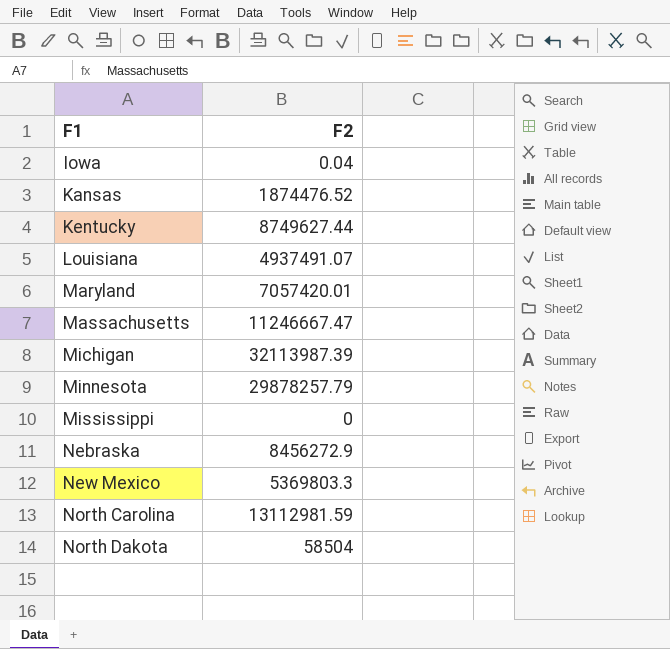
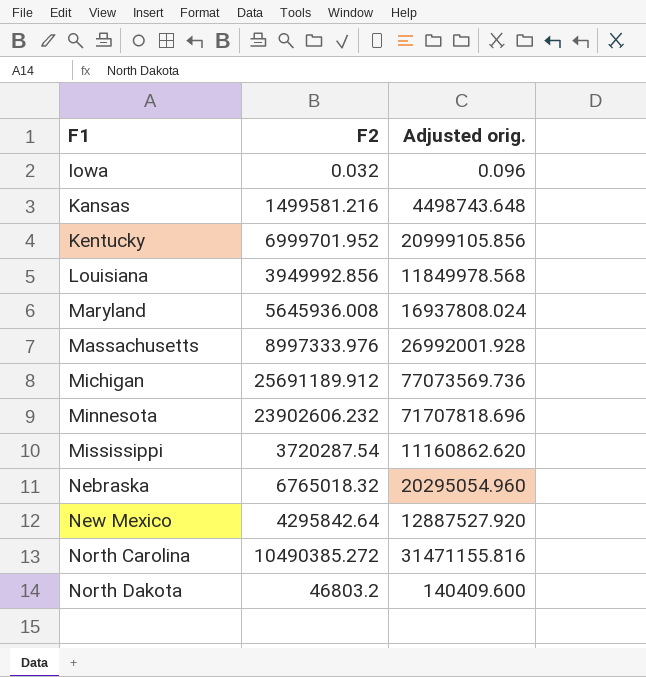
column Adjusted orig. | formula: none -> [F2] * 3
Iowa | F2: 0.04 -> 0.032
Kansas | F2: 1874476.52 -> 1499581.216
Kentucky | F2: 8749627.44 -> 6999701.952
Louisiana | F2: 4937491.07 -> 3949992.856
Maryland | F2: 7057420.01 -> 5645936.008
Massachusetts | F2: 11246667.47 -> 8997333.976
Michigan | F2: 32113987.39 -> 25691189.912
Minnesota | F2: 29878257.79 -> 23902606.232
Mississippi | F2: 0 -> 3720287.54
Nebraska | F2: 8456272.9 -> 6765018.32
New Mexico | F2: 5369803.3 -> 4295842.64
North Carolina | F2: 13112981.59 -> 10490385.272
North Dakota | F2: 58504 -> 46803.2

